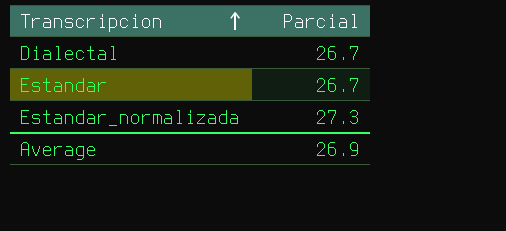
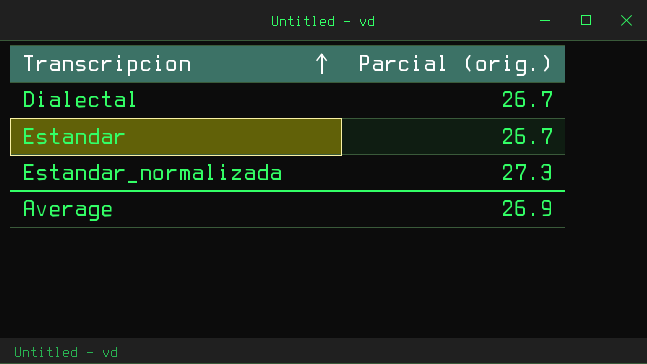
column name: Parcial -> Parcial (orig.)

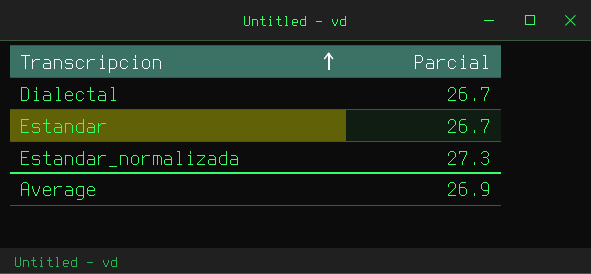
column name: Parcial (orig.) -> Parcial

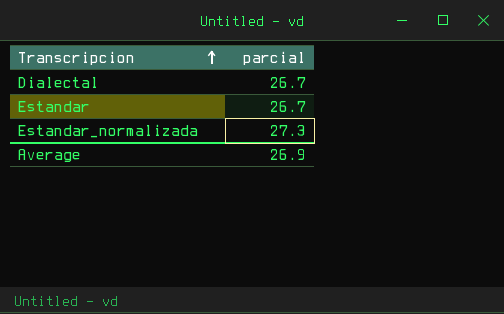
column name: Parcial -> parcial

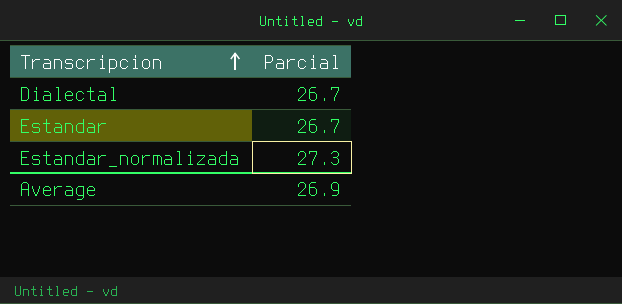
column name: parcial -> Parcial

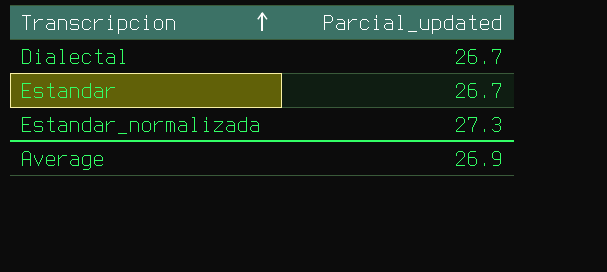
column name: Parcial -> Parcial_updated

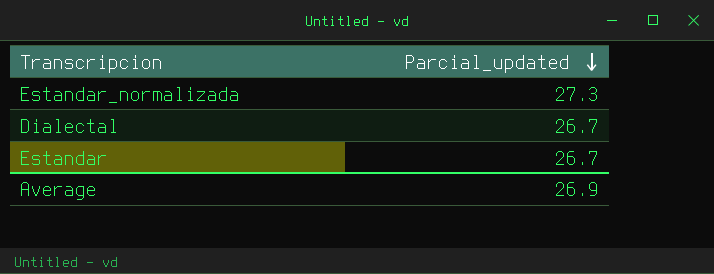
row order: Transcripcion ascending -> Parcial_updated descending

